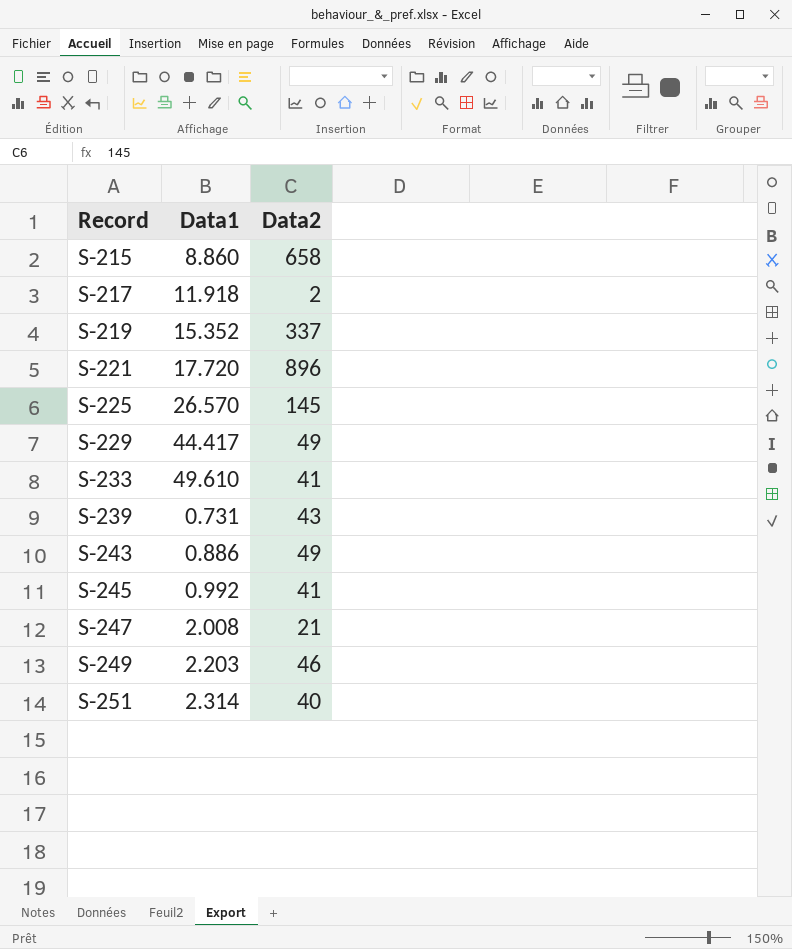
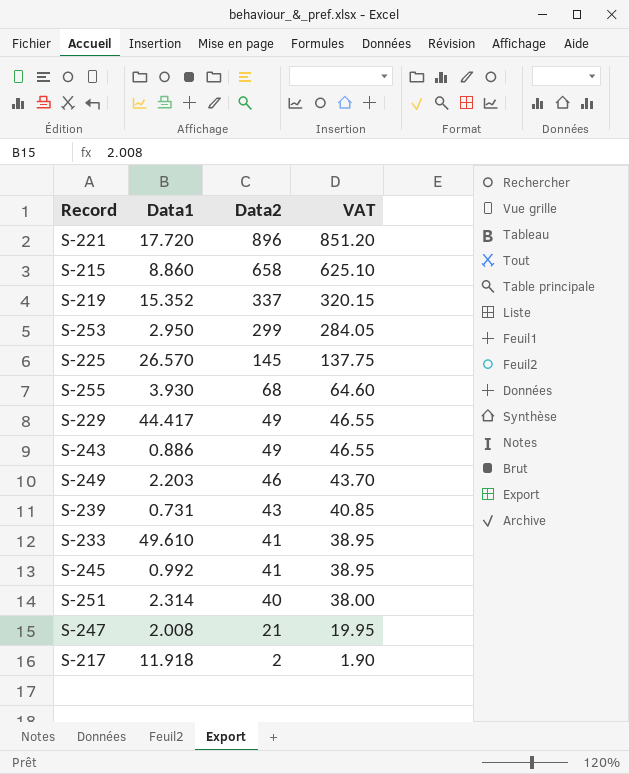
row order: Record ascending -> Data2 descending
column VAT | formula: none -> [Data2] * 0.95
row S-253: none -> 2.950 | 299 | 284.05
row S-255: none -> 3.930 | 68 | 64.60

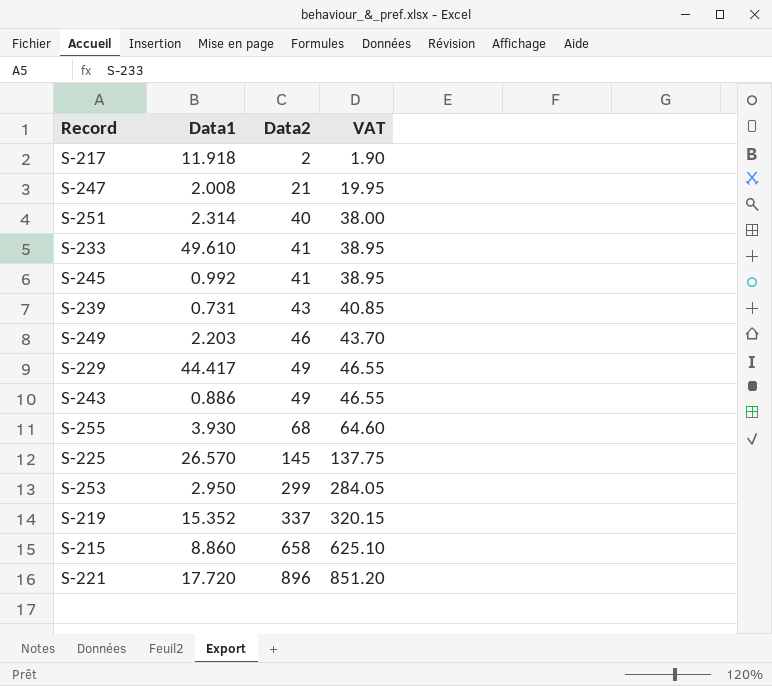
row order: Data2 descending -> Data2 ascending

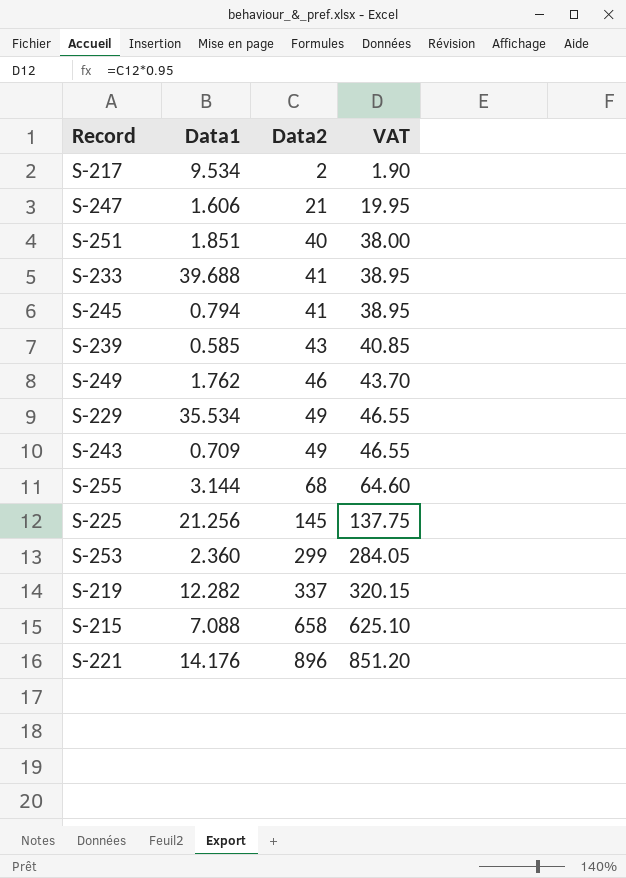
S-217 | Data1: 11.918 -> 9.534
S-247 | Data1: 2.008 -> 1.606
S-251 | Data1: 2.314 -> 1.851
S-233 | Data1: 49.610 -> 39.688
S-245 | Data1: 0.992 -> 0.794
S-239 | Data1: 0.731 -> 0.585
S-249 | Data1: 2.203 -> 1.762
S-229 | Data1: 44.417 -> 35.534
S-243 | Data1: 0.886 -> 0.709
S-255 | Data1: 3.930 -> 3.144
S-225 | Data1: 26.570 -> 21.256
S-253 | Data1: 2.950 -> 2.360
S-219 | Data1: 15.352 -> 12.282
S-215 | Data1: 8.860 -> 7.088
S-221 | Data1: 17.720 -> 14.176

